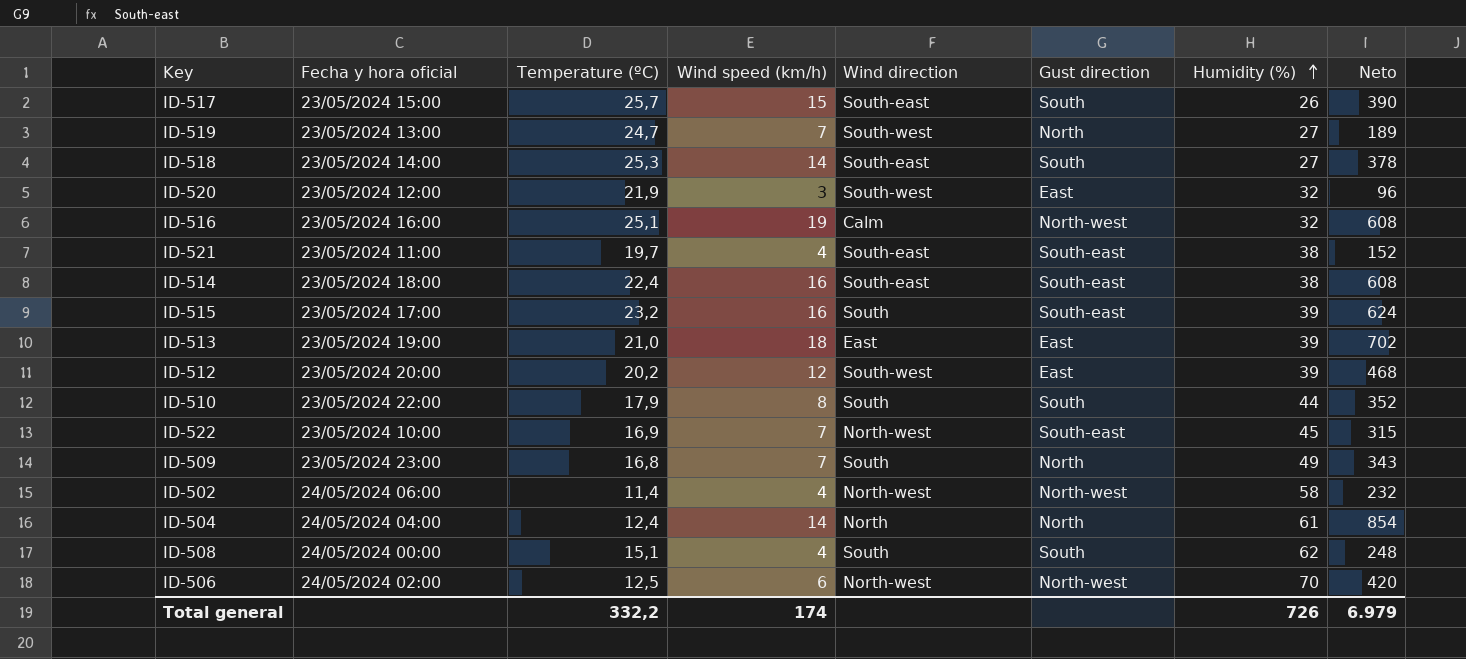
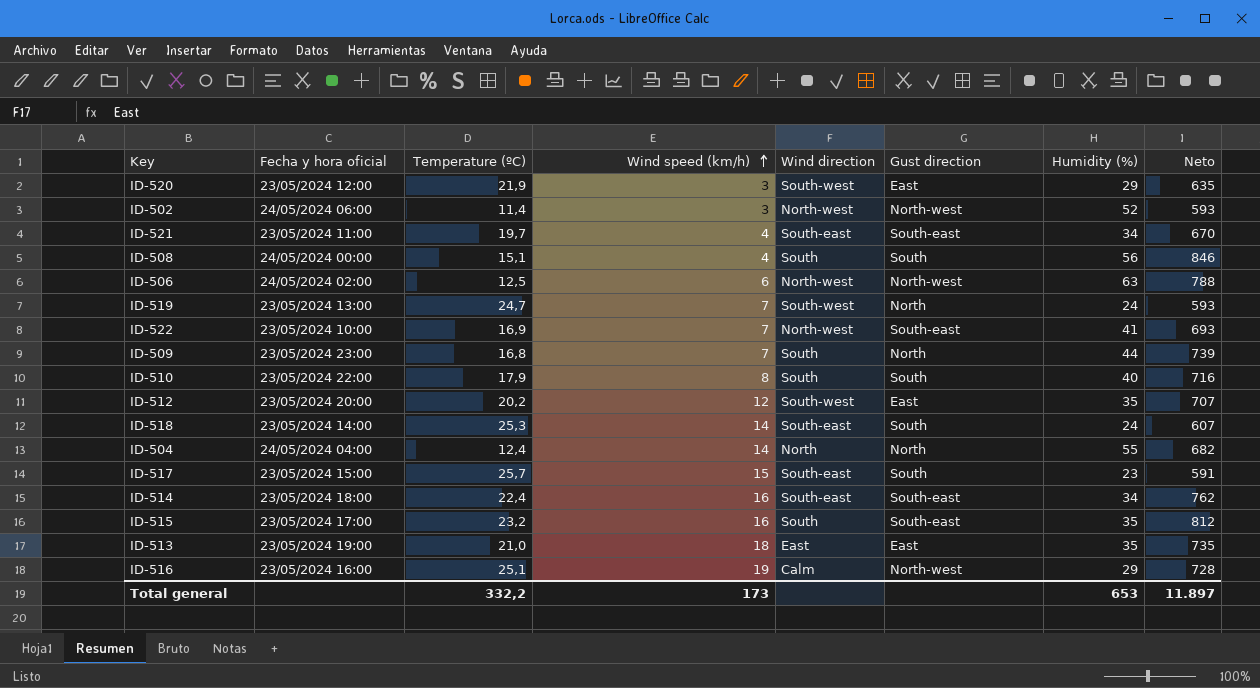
row order: Humidity (%) ascending -> Wind speed (km/h) ascending
column Neto | formula: [Wind speed (km/h)] * [Humidity (%)] -> [Temperature (ºC)] * [Humidity (%)]
ID-520 | Humidity (%): 32 -> 29
ID-502 | Wind speed (km/h): 4 -> 3
ID-502 | Humidity (%): 58 -> 52
ID-521 | Humidity (%): 38 -> 34
ID-508 | Humidity (%): 62 -> 56
ID-506 | Humidity (%): 70 -> 63
ID-519 | Humidity (%): 27 -> 24
ID-522 | Humidity (%): 45 -> 41
ID-509 | Humidity (%): 49 -> 44
ID-510 | Humidity (%): 44 -> 40
ID-512 | Humidity (%): 39 -> 35
ID-518 | Humidity (%): 27 -> 24
ID-504 | Humidity (%): 61 -> 55
ID-517 | Humidity (%): 26 -> 23
ID-514 | Humidity (%): 38 -> 34
ID-515 | Humidity (%): 39 -> 35
ID-513 | Humidity (%): 39 -> 35
ID-516 | Humidity (%): 32 -> 29
Total general | Wind speed (km/h): 174 -> 173
Total general | Humidity (%): 726 -> 653
Total general | Neto: 6.979 -> 11.897

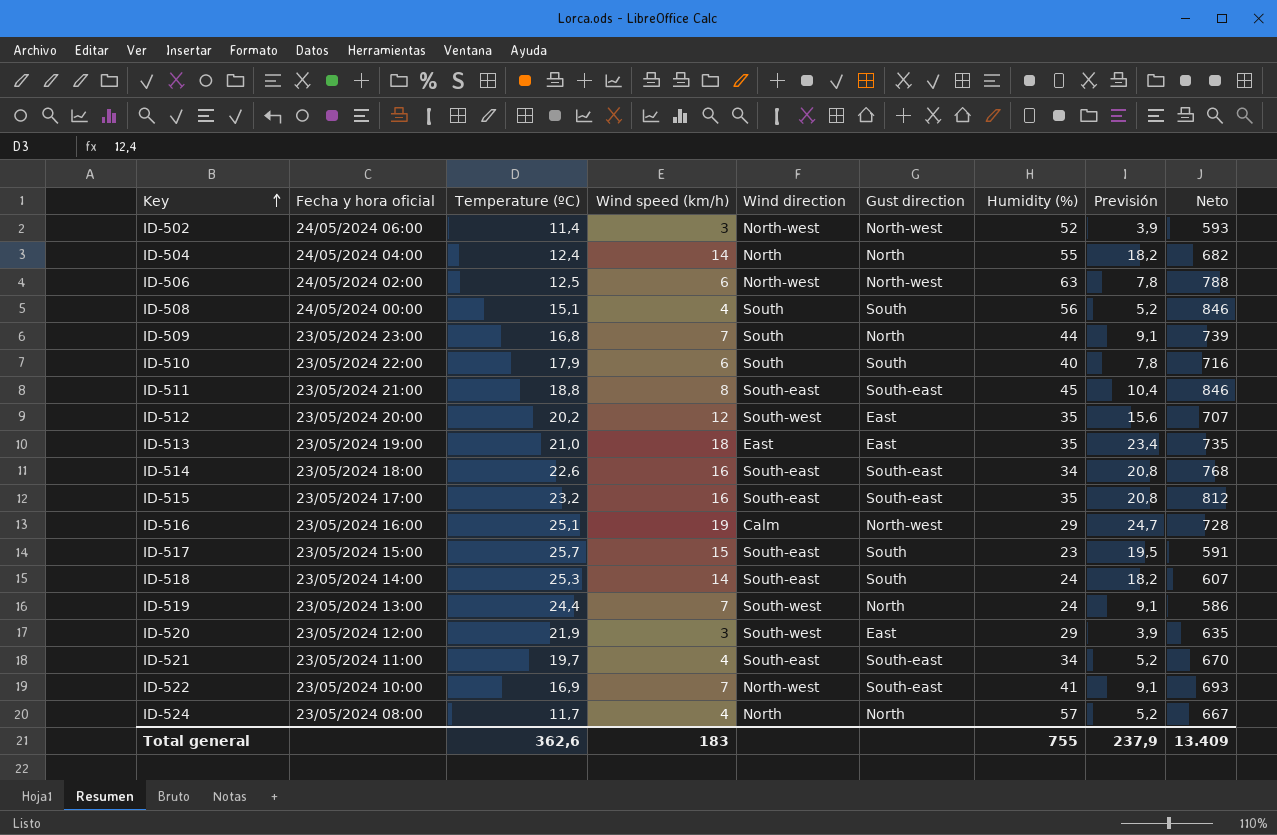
row order: Wind speed (km/h) ascending -> Key ascending
column Previsión | formula: none -> [Wind speed (km/h)] * 1,3
ID-510 | Wind speed (km/h): 8 -> 6
row ID-511: none -> 23/05/2024 21:00 | 18,8 | 8 | South-east | South-east | 45 | 10,4 | 846
ID-514 | Temperature (ºC): 22,4 -> 22,6
ID-514 | Neto: 762 -> 768
ID-515 | Wind direction: South -> South-east
ID-519 | Temperature (ºC): 24,7 -> 24,4
ID-519 | Neto: 593 -> 586
row ID-524: none -> 23/05/2024 08:00 | 11,7 | 4 | North | North | 57 | 5,2 | 667
Total general | Temperature (ºC): 332,2 -> 362,6
Total general | Wind speed (km/h): 173 -> 183
Total general | Humidity (%): 653 -> 755
Total general | Neto: 11.897 -> 13.409

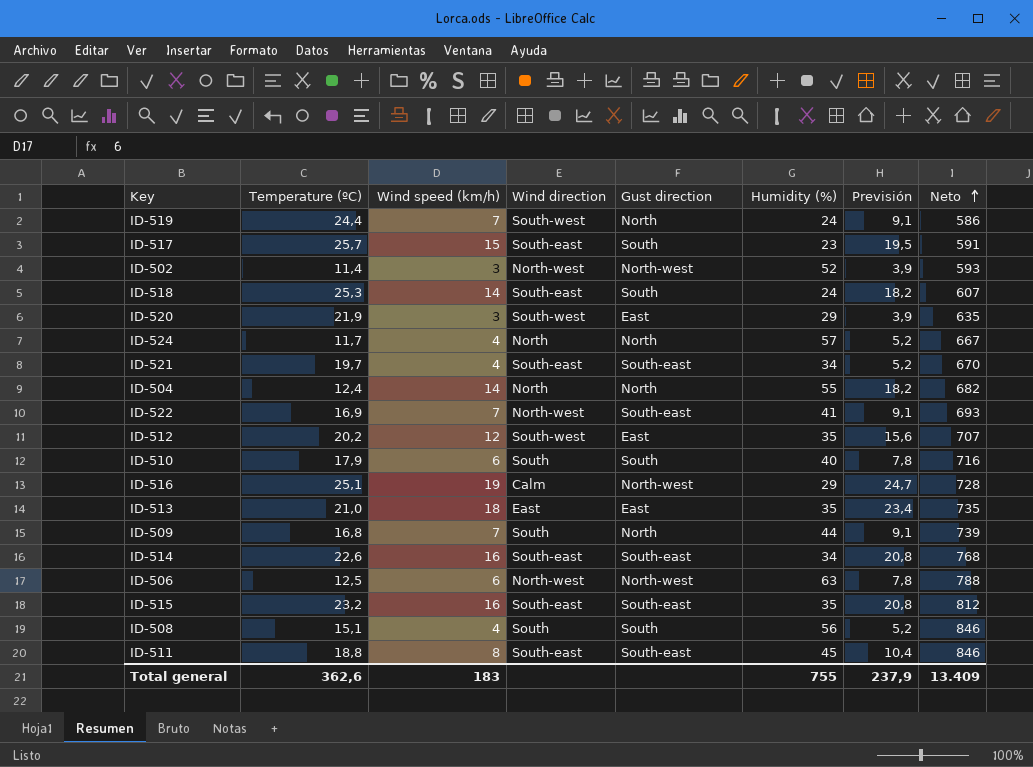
row order: Key ascending -> Neto ascending
column Fecha y hora oficial | position: 2 -> none

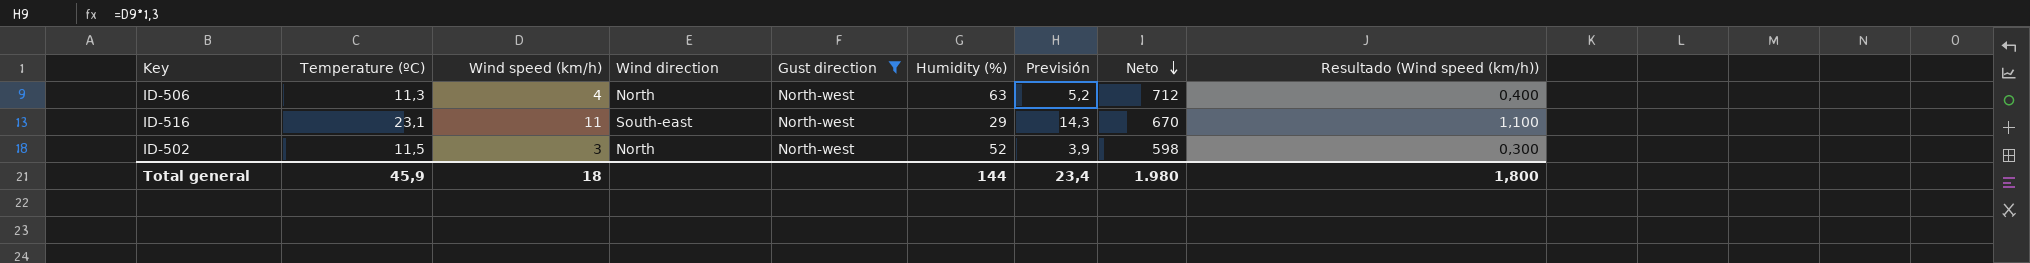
filter: none -> Gust direction = North-west
row order: Neto ascending -> Neto descending
column Resultado (Wind speed (km/h)) | formula: none -> [Wind speed (km/h)] * 0,1
ID-506 | Temperature (ºC): 12,5 -> 11,3
ID-506 | Wind speed (km/h): 6 -> 4
ID-506 | Wind direction: North-west -> North
ID-506 | Previsión: 7,8 -> 5,2
ID-506 | Neto: 788 -> 712
ID-516 | Temperature (ºC): 25,1 -> 23,1
ID-516 | Wind speed (km/h): 19 -> 11
ID-516 | Wind direction: Calm -> South-east
ID-516 | Previsión: 24,7 -> 14,3
ID-516 | Neto: 728 -> 670
ID-502 | Temperature (ºC): 11,4 -> 11,5
ID-502 | Wind direction: North-west -> North
ID-502 | Neto: 593 -> 598
Total general | Temperature (ºC): 362,6 -> 45,9
Total general | Wind speed (km/h): 183 -> 18
Total general | Humidity (%): 755 -> 144
Total general | Previsión: 237,9 -> 23,4
Total general | Neto: 13.409 -> 1.980

